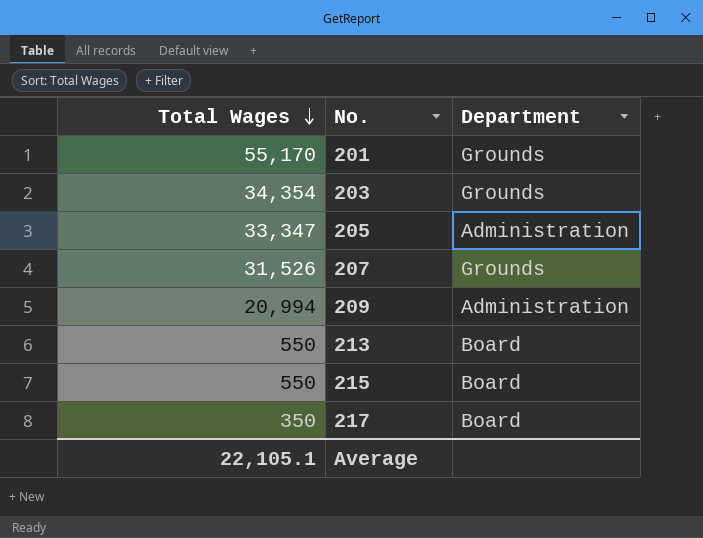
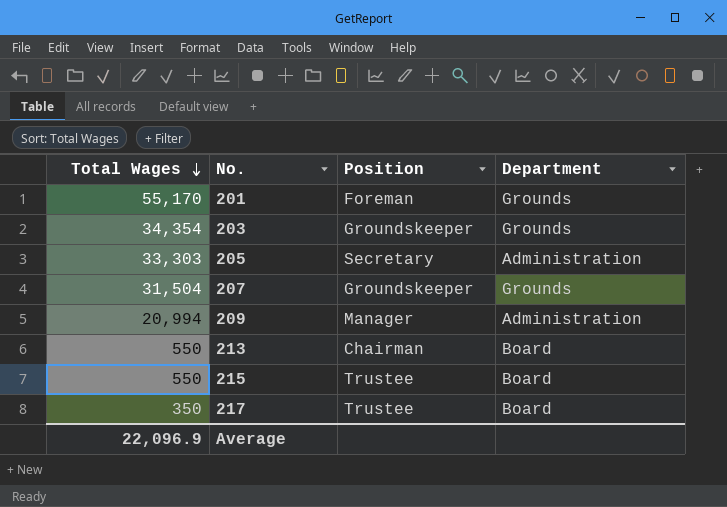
column Position | position: none -> 3
205 | Total Wages: 33,347 -> 33,303
207 | Total Wages: 31,526 -> 31,504
Average | Total Wages: 22,105.1 -> 22,096.9

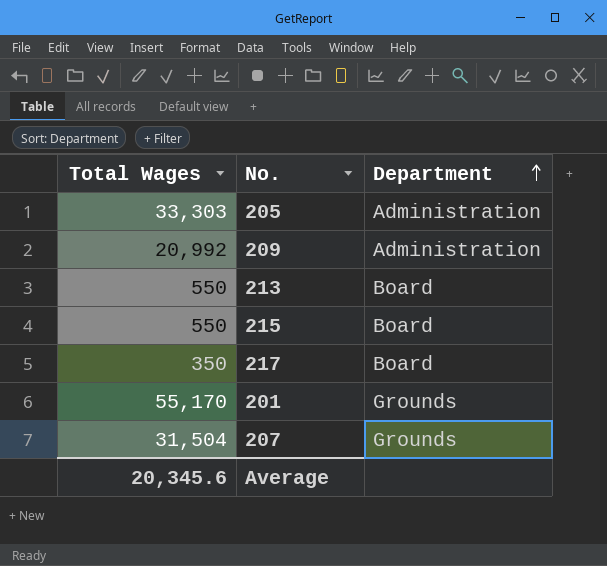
row order: Total Wages descending -> Department ascending
column Position | position: 3 -> none
row 203: 34,354 | Groundskeeper | Grounds -> none
209 | Total Wages: 20,994 -> 20,992
Average | Total Wages: 22,096.9 -> 20,345.6

